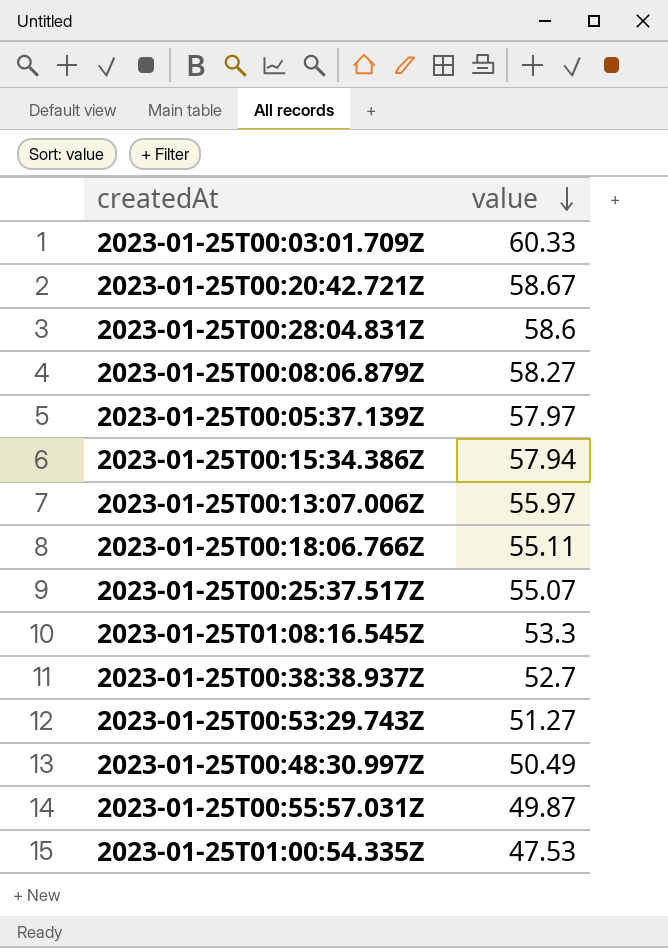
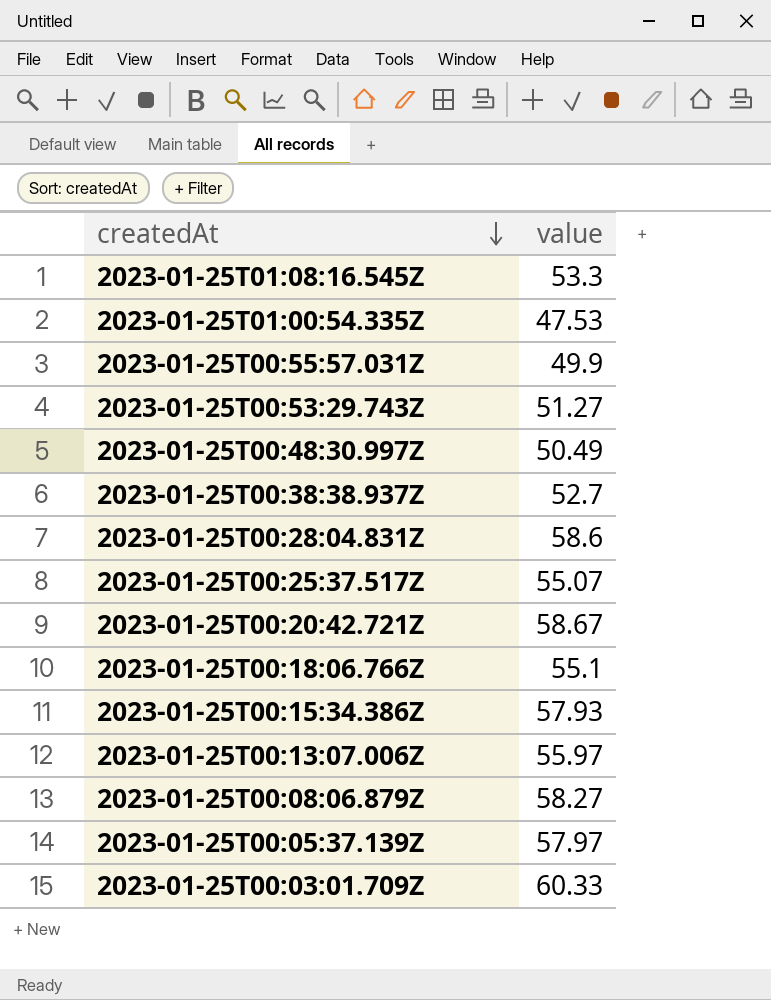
row order: value descending -> createdAt descending
2023-01-25T00:55:57.031Z | value: 49.87 -> 49.9
2023-01-25T00:18:06.766Z | value: 55.11 -> 55.1
2023-01-25T00:15:34.386Z | value: 57.94 -> 57.93

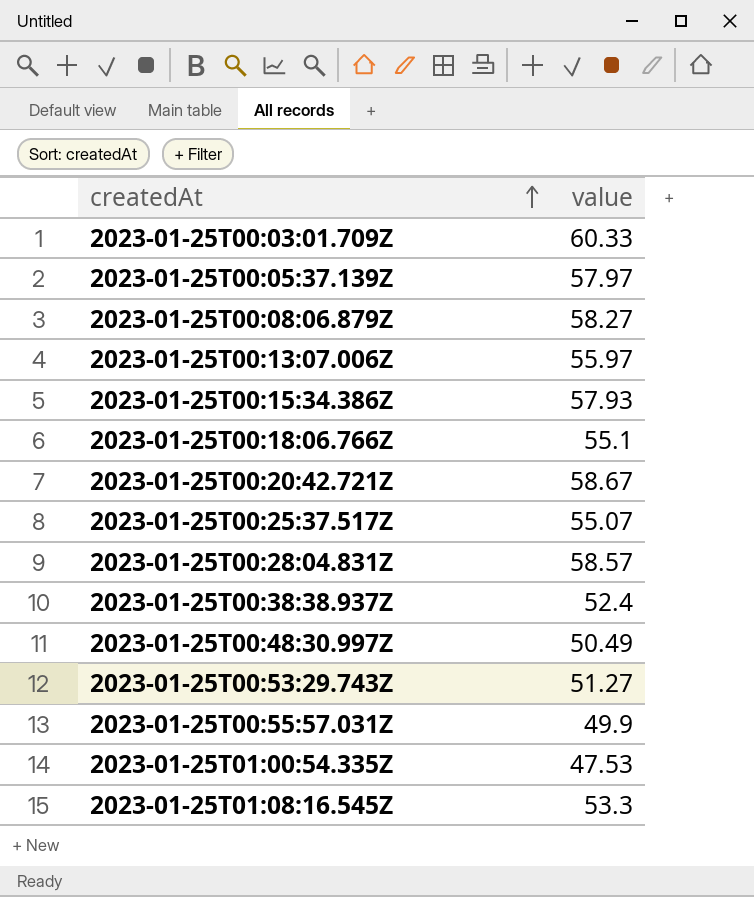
row order: createdAt descending -> createdAt ascending
2023-01-25T00:28:04.831Z | value: 58.6 -> 58.57
2023-01-25T00:38:38.937Z | value: 52.7 -> 52.4

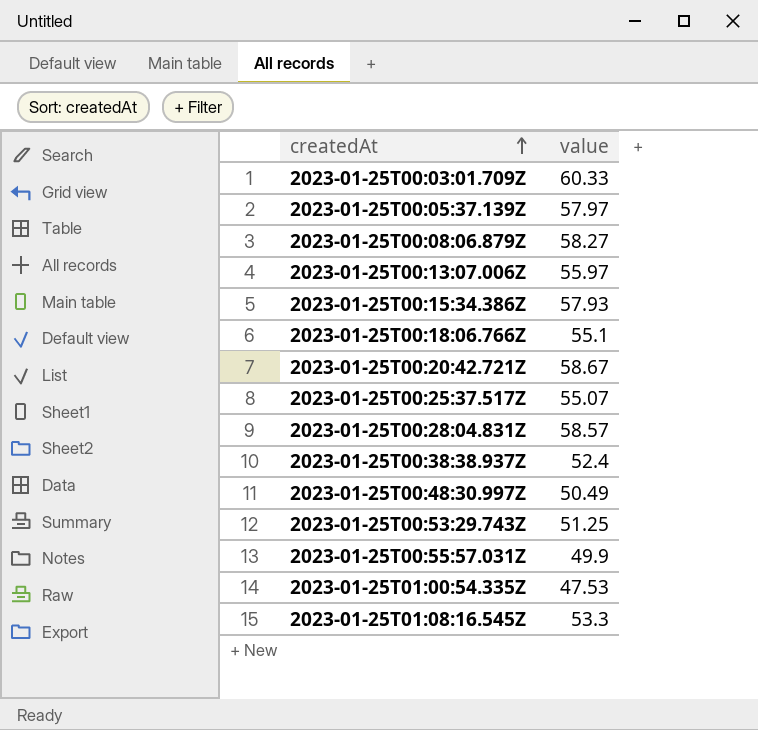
2023-01-25T00:53:29.743Z | value: 51.27 -> 51.25

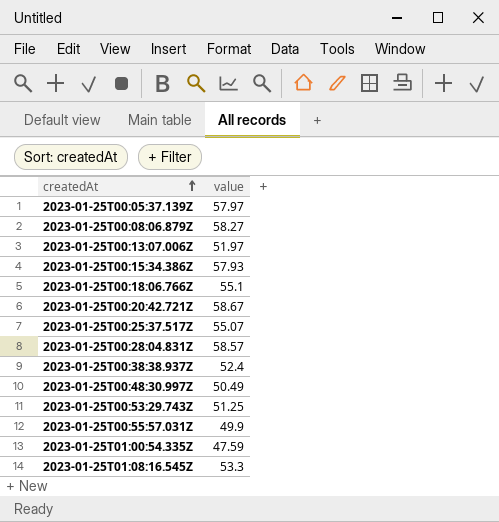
row 2023-01-25T00:03:01.709Z: 60.33 -> none
2023-01-25T00:13:07.006Z | value: 55.97 -> 51.97
2023-01-25T01:00:54.335Z | value: 47.53 -> 47.59

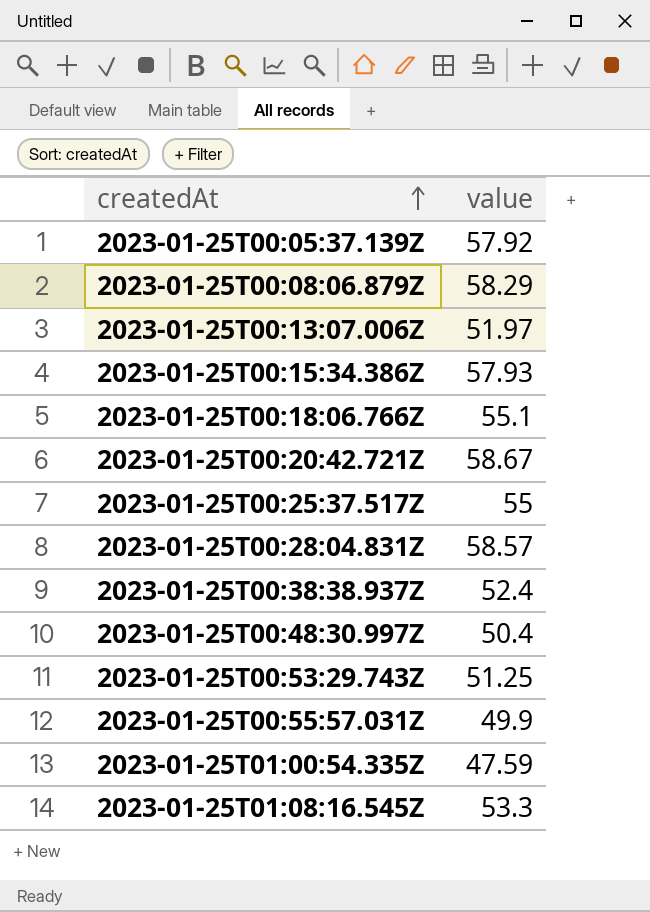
2023-01-25T00:05:37.139Z | value: 57.97 -> 57.92
2023-01-25T00:08:06.879Z | value: 58.27 -> 58.29
2023-01-25T00:25:37.517Z | value: 55.07 -> 55
2023-01-25T00:48:30.997Z | value: 50.49 -> 50.4

